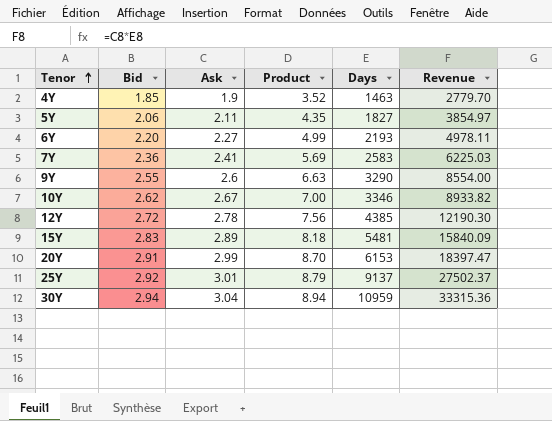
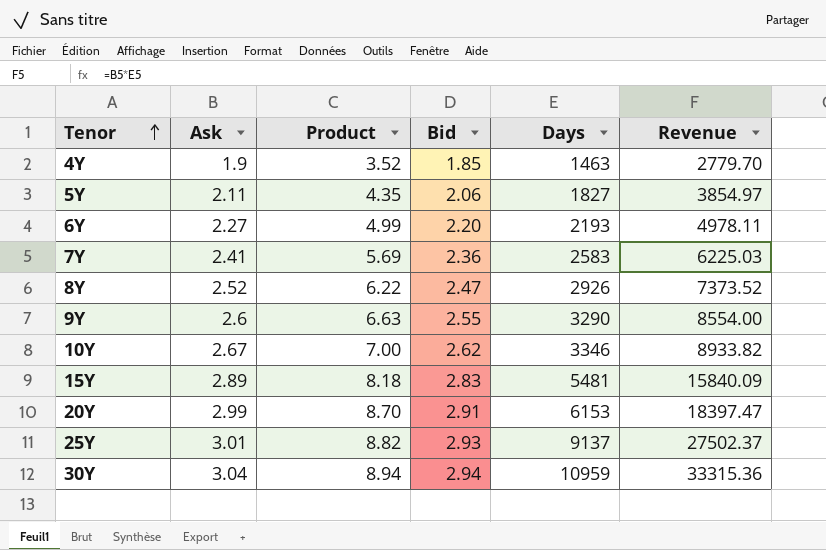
column Bid | position: 2 -> 4
row 12Y: 2.72 | 2.78 | 7.56 | 4385 | 12190.30 -> none
row 8Y: none -> 2.52 | 6.22 | 2.47 | 2926 | 7373.52
25Y | Product: 8.79 -> 8.82
25Y | Bid: 2.92 -> 2.93

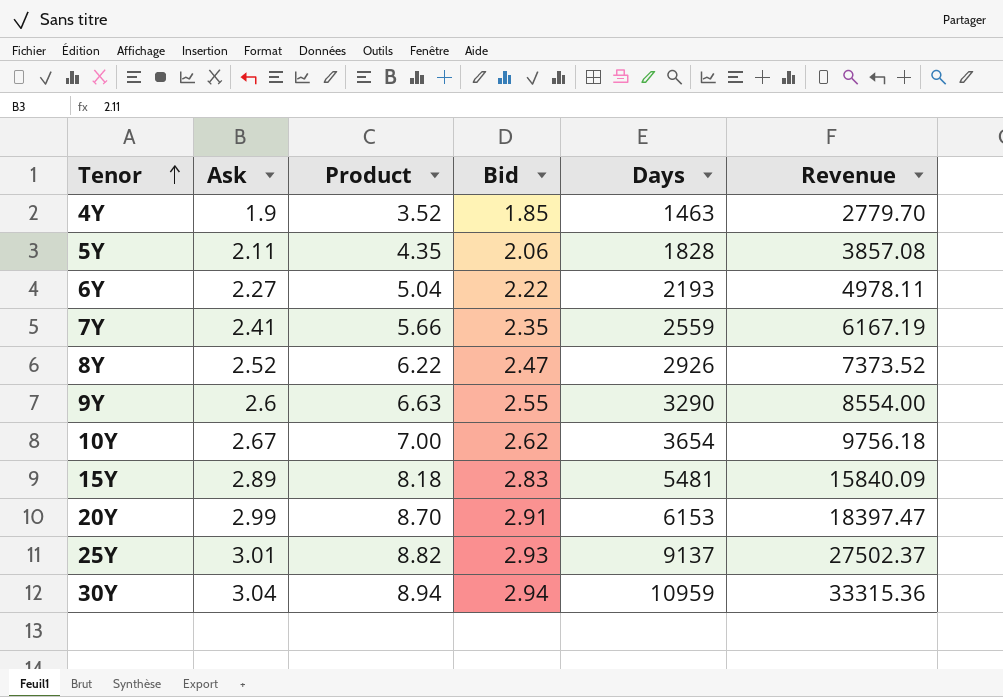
5Y | Days: 1827 -> 1828
5Y | Revenue: 3854.97 -> 3857.08
6Y | Product: 4.99 -> 5.04
6Y | Bid: 2.20 -> 2.22
7Y | Product: 5.69 -> 5.66
7Y | Bid: 2.36 -> 2.35
7Y | Days: 2583 -> 2559
7Y | Revenue: 6225.03 -> 6167.19
10Y | Days: 3346 -> 3654
10Y | Revenue: 8933.82 -> 9756.18

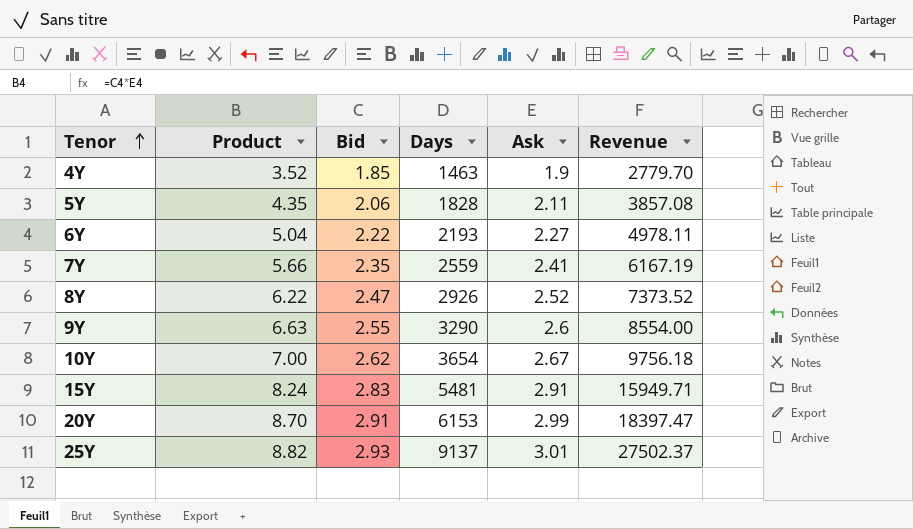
column Ask | position: 2 -> 5
row 30Y: 3.04 | 8.94 | 2.94 | 10959 | 33315.36 -> none
15Y | Product: 8.18 -> 8.24
15Y | Ask: 2.89 -> 2.91
15Y | Revenue: 15840.09 -> 15949.71

